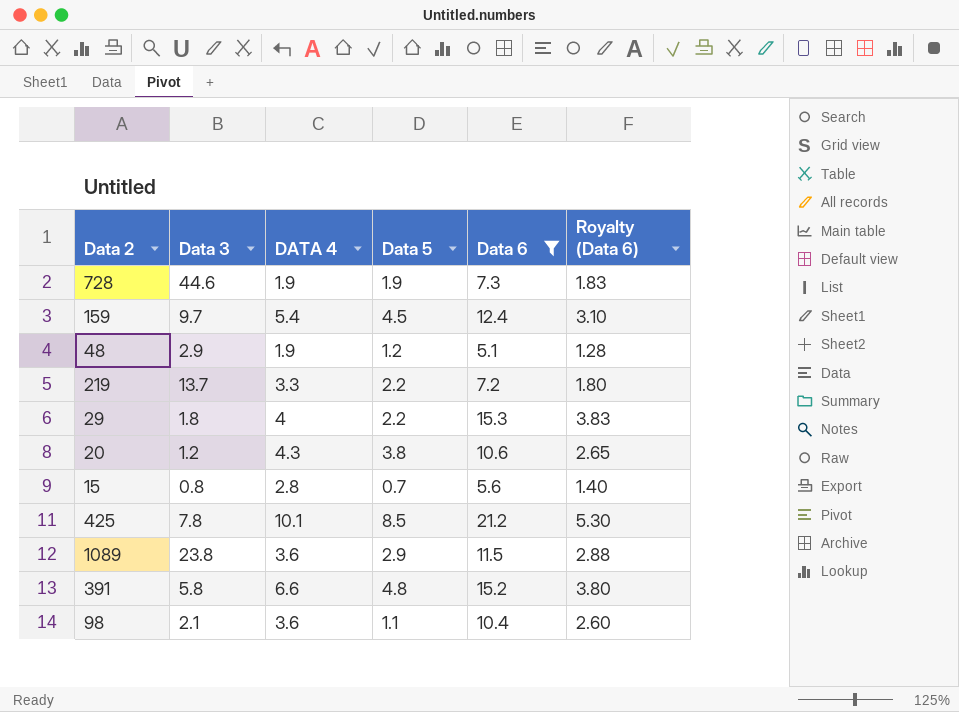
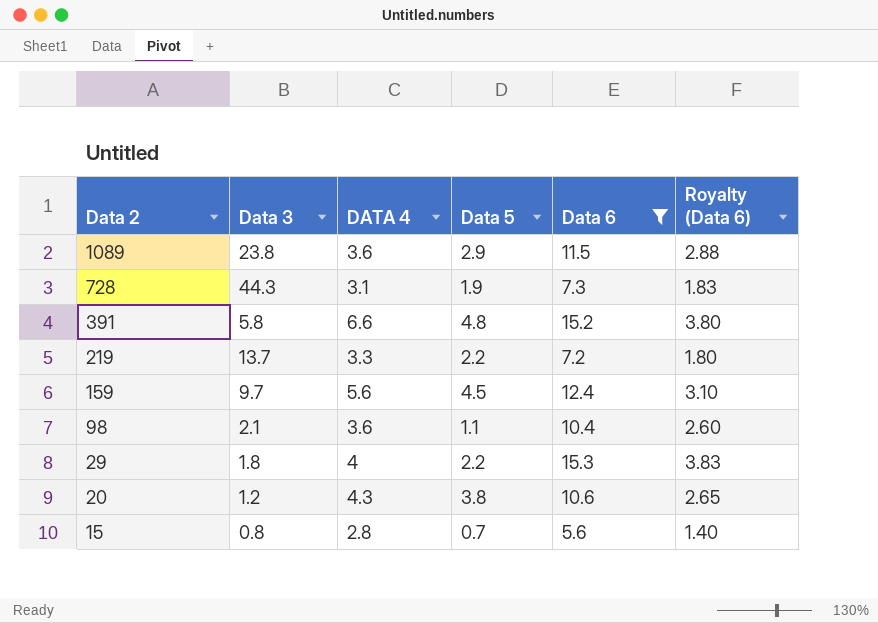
row order: none -> Data 2 descending
row 48: 2.9 | 1.9 | 1.2 | 5.1 | 1.28 -> none
row 425: 7.8 | 10.1 | 8.5 | 21.2 | 5.30 -> none
728 | Data 3: 44.6 -> 44.3
728 | DATA 4: 1.9 -> 3.1
159 | DATA 4: 5.4 -> 5.6

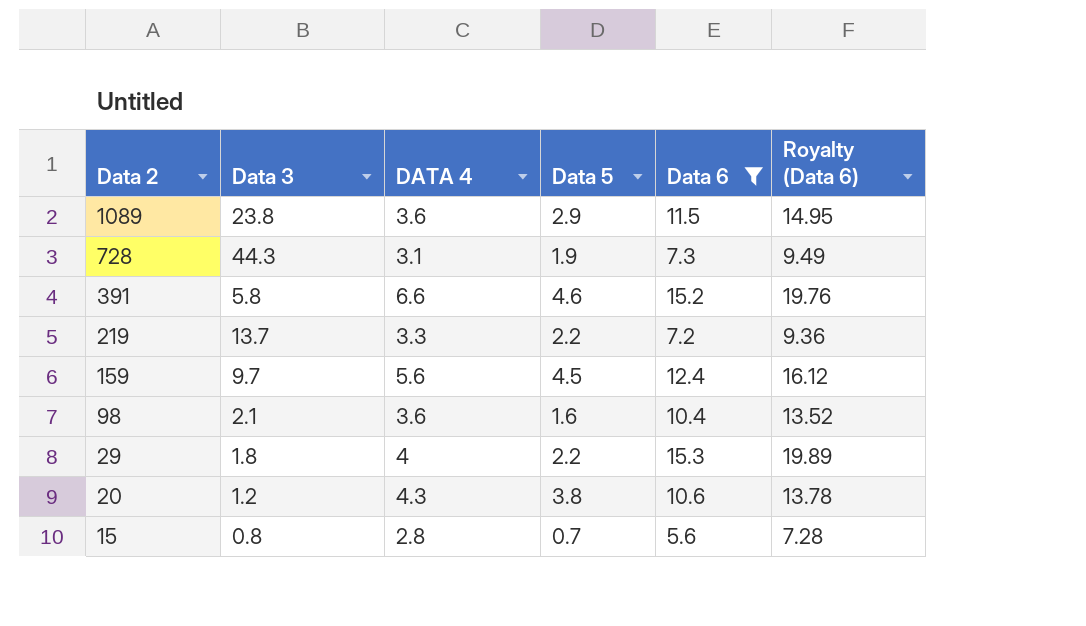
column Royalty (Data 6) | formula: [Data 6] * 0.25 -> [Data 6] * 1.3
391 | Data 5: 4.8 -> 4.6
98 | Data 5: 1.1 -> 1.6

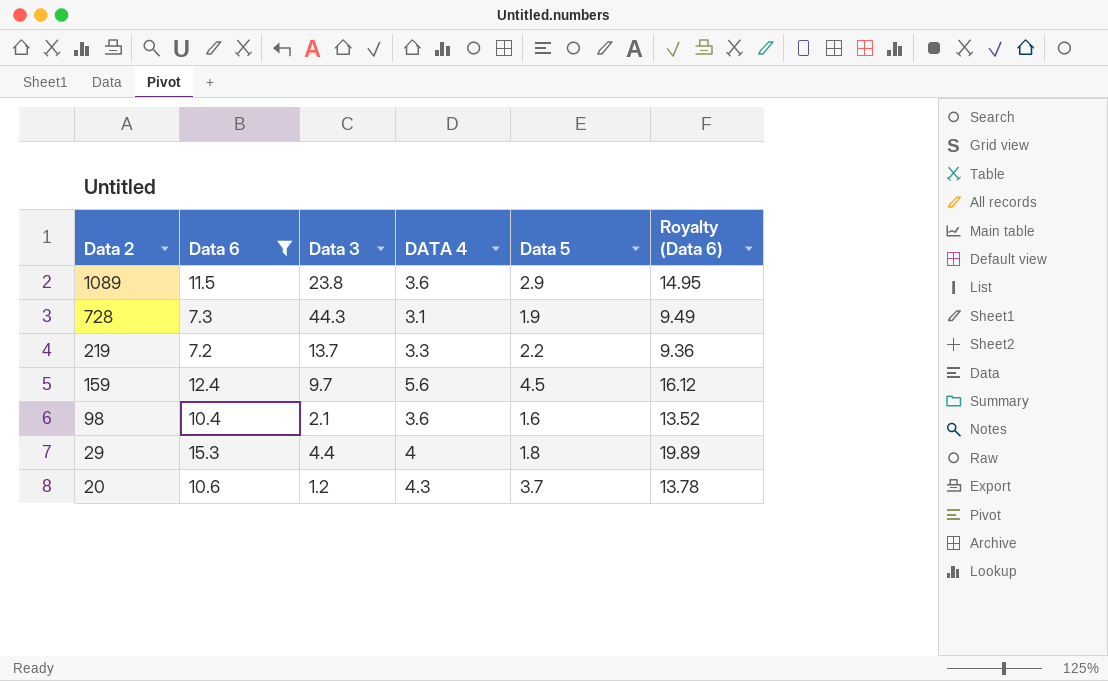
column Data 6 | position: 5 -> 2
row 391: 5.8 | 6.6 | 4.6 | 15.2 | 19.76 -> none
row 15: 0.8 | 2.8 | 0.7 | 5.6 | 7.28 -> none
29 | Data 3: 1.8 -> 4.4
29 | Data 5: 2.2 -> 1.8
20 | Data 5: 3.8 -> 3.7

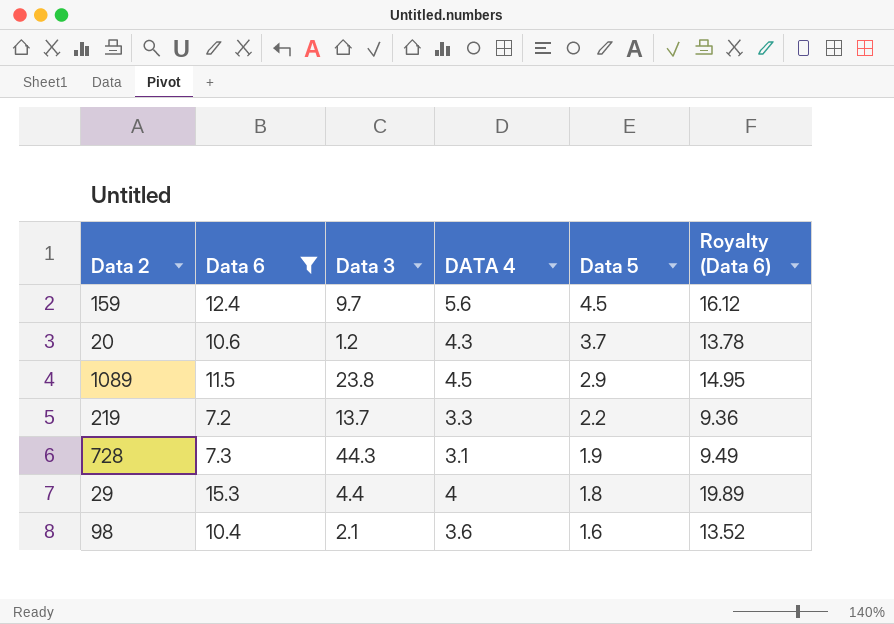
row order: Data 2 descending -> Data 5 descending
1089 | DATA 4: 3.6 -> 4.5

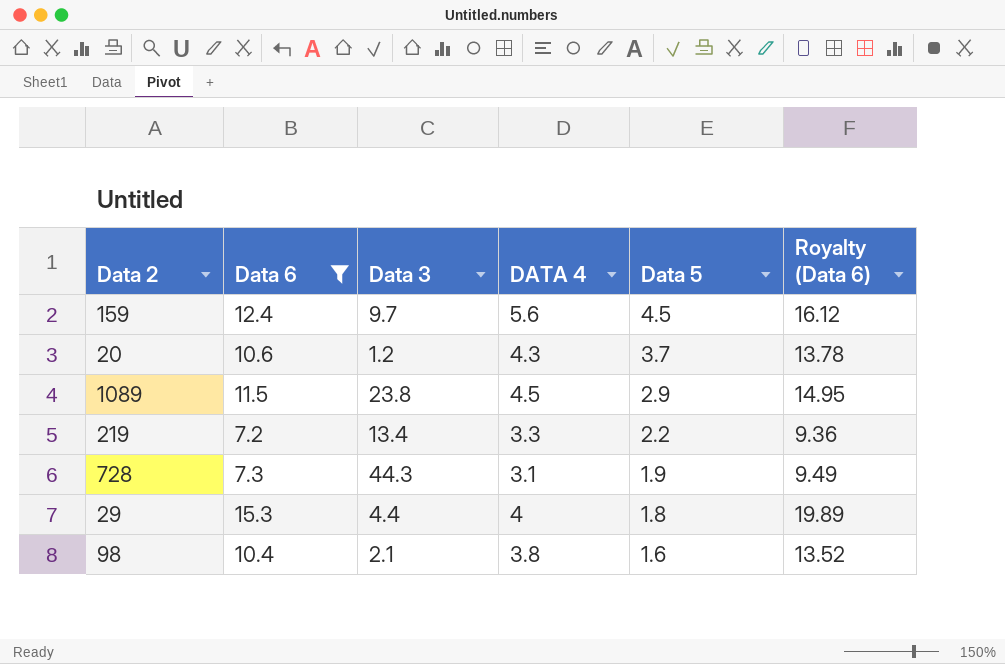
219 | Data 3: 13.7 -> 13.4
98 | DATA 4: 3.6 -> 3.8

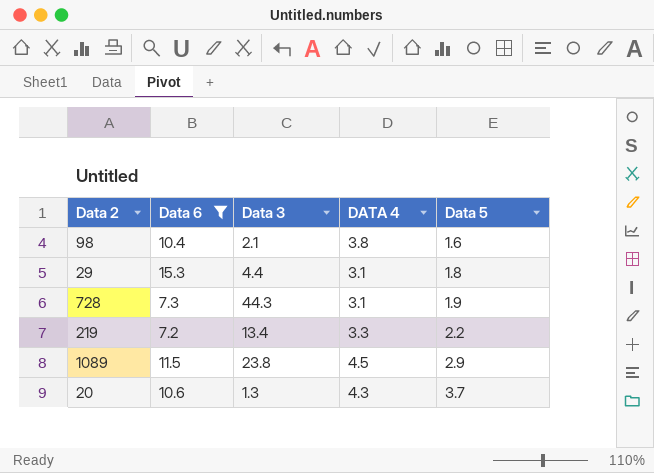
row order: Data 5 descending -> Data 5 ascending
column Royalty (Data 6) | formula: [Data 6] * 1.3 -> none
row 159: 12.4 | 9.7 | 5.6 | 4.5 | 16.12 -> none
29 | DATA 4: 4 -> 3.1
20 | Data 3: 1.2 -> 1.3

